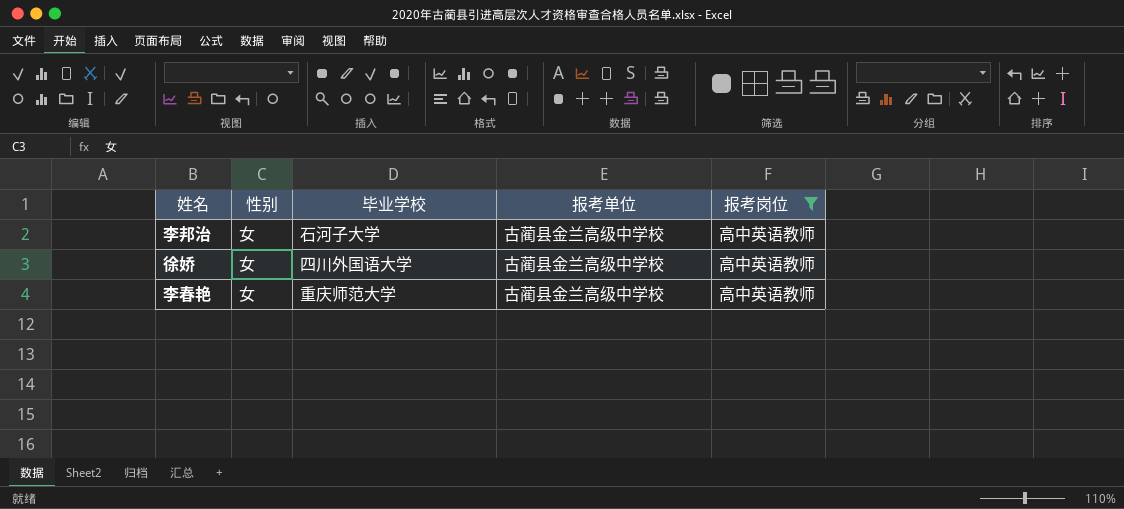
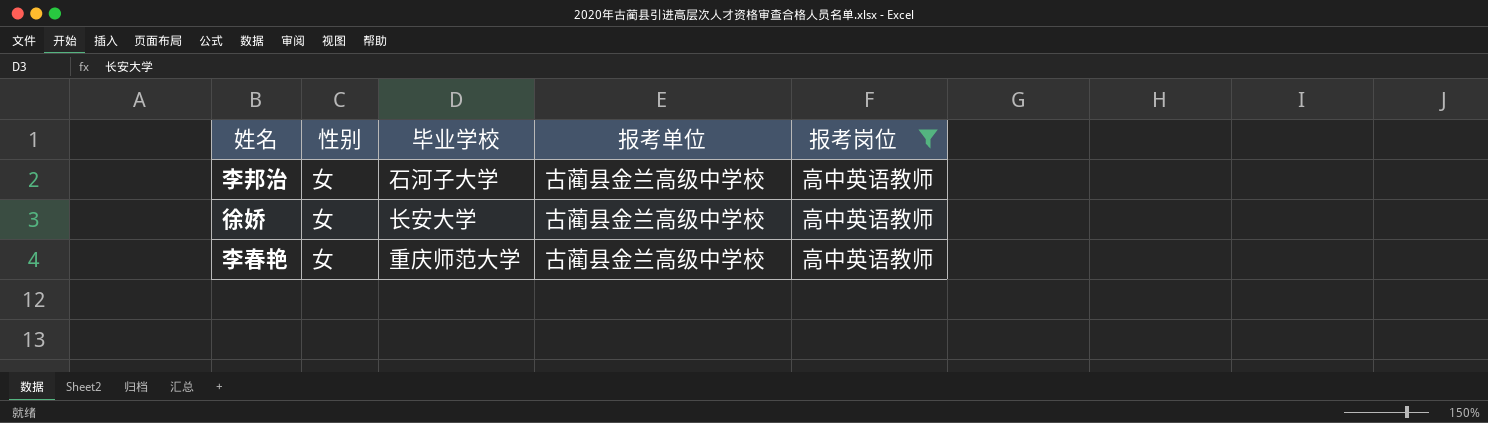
徐娇 | 毕业学校: 四川外国语大学 -> 长安大学

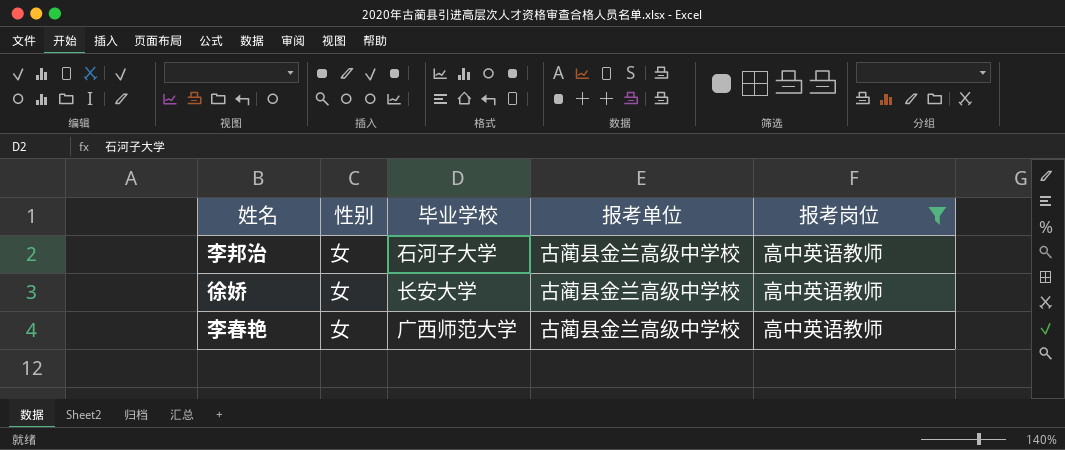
李春艳 | 毕业学校: 重庆师范大学 -> 广西师范大学

